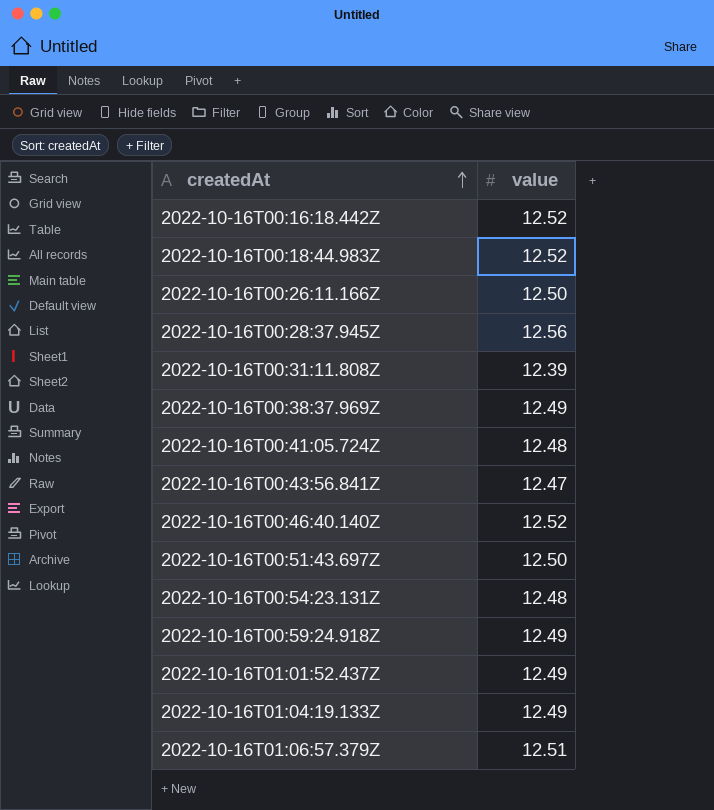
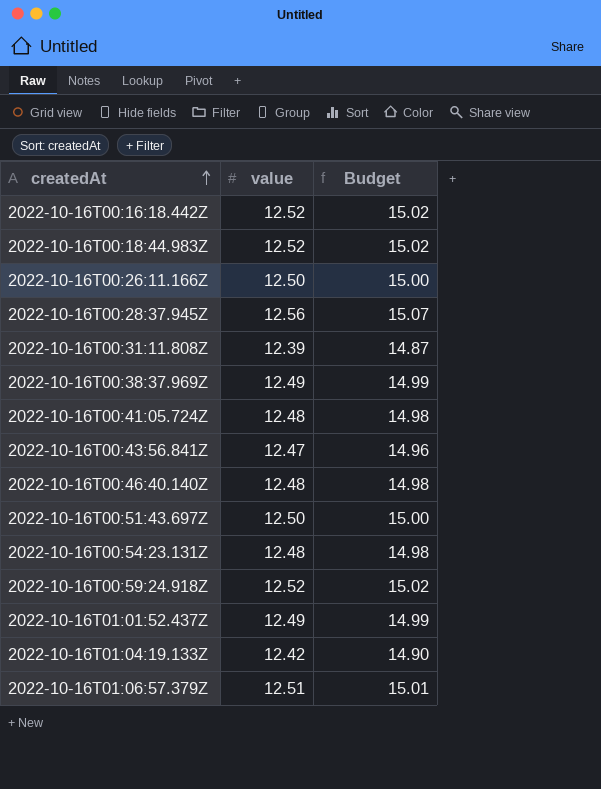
column Budget | formula: none -> [value] * 1.2
2022-10-16T00:46:40.140Z | value: 12.52 -> 12.48
2022-10-16T00:59:24.918Z | value: 12.49 -> 12.52
2022-10-16T01:04:19.133Z | value: 12.49 -> 12.42

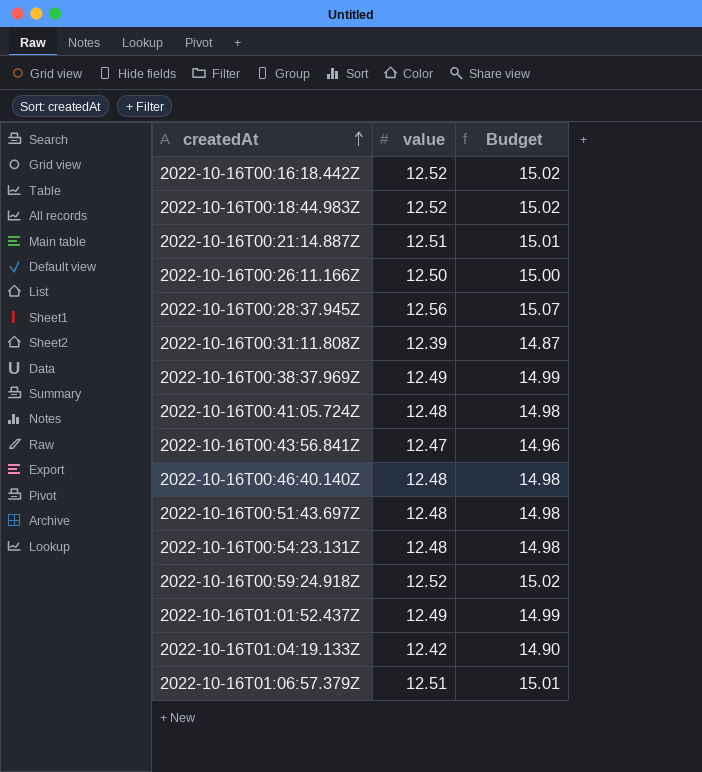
row 2022-10-16T00:21:14.887Z: none -> 12.51 | 15.01
2022-10-16T00:51:43.697Z | value: 12.50 -> 12.48
2022-10-16T00:51:43.697Z | Budget: 15.00 -> 14.98

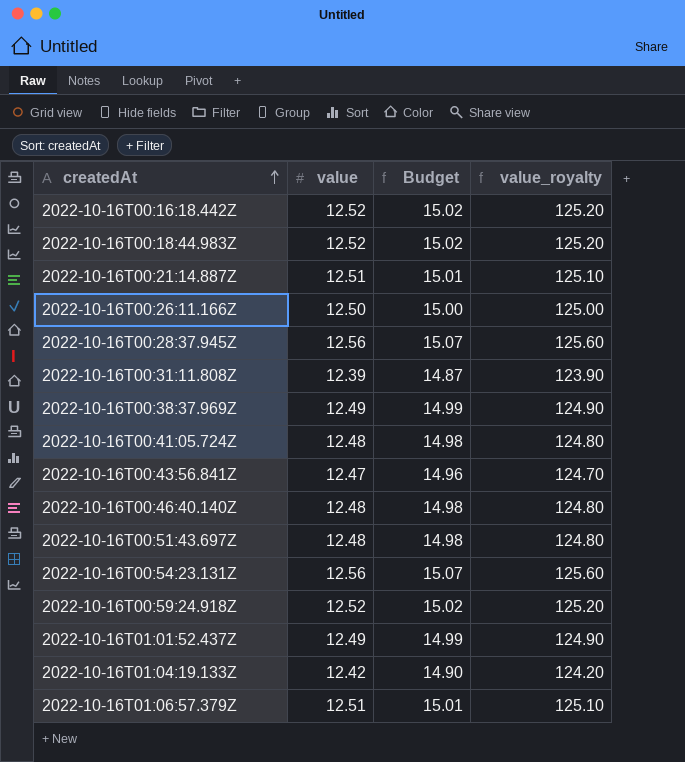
column value_royalty | formula: none -> [value] * 10
2022-10-16T00:54:23.131Z | value: 12.48 -> 12.56
2022-10-16T00:54:23.131Z | Budget: 14.98 -> 15.07

